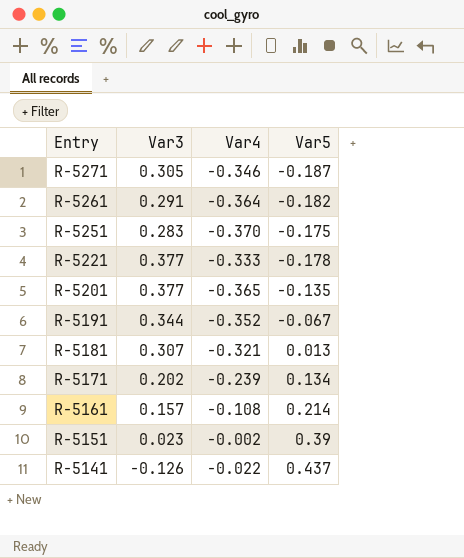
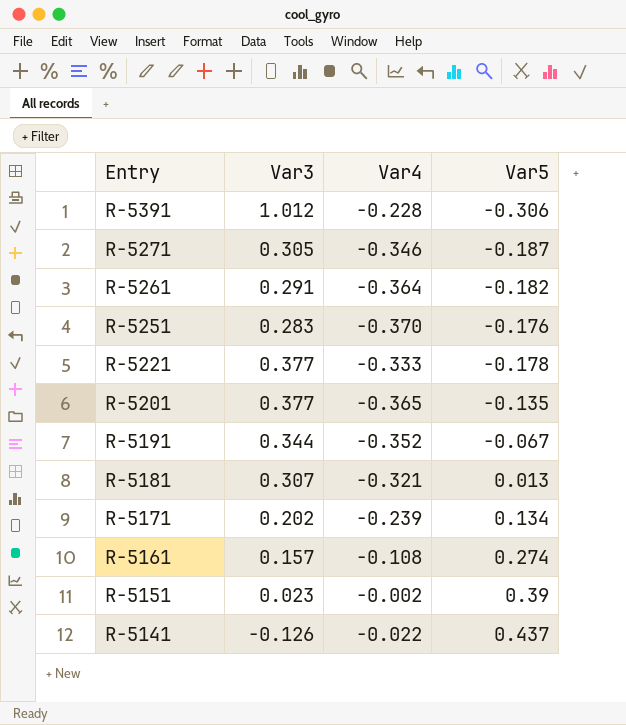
row R-5391: none -> 1.012 | -0.228 | -0.306
R-5251 | Var5: -0.175 -> -0.176
R-5161 | Var5: 0.214 -> 0.274

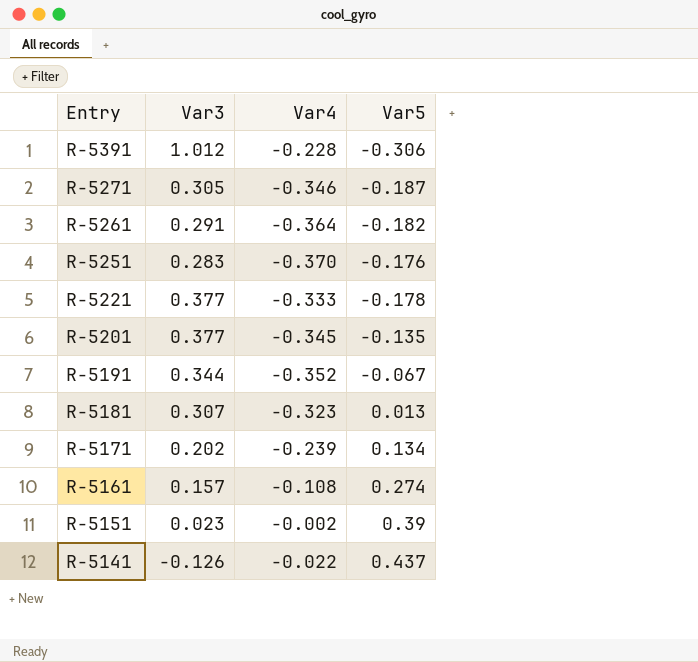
R-5201 | Var4: -0.365 -> -0.345
R-5181 | Var4: -0.321 -> -0.323

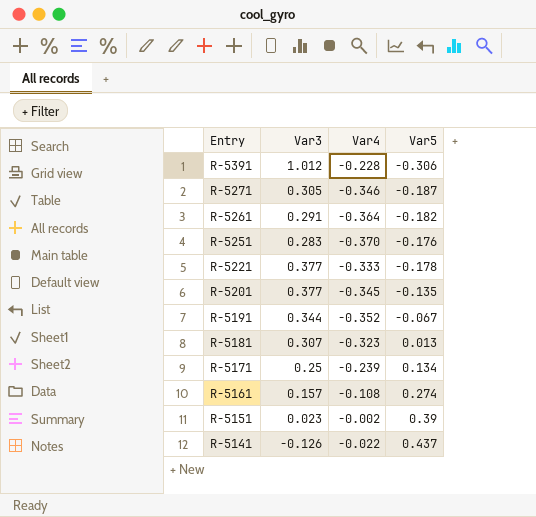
R-5171 | Var3: 0.202 -> 0.25

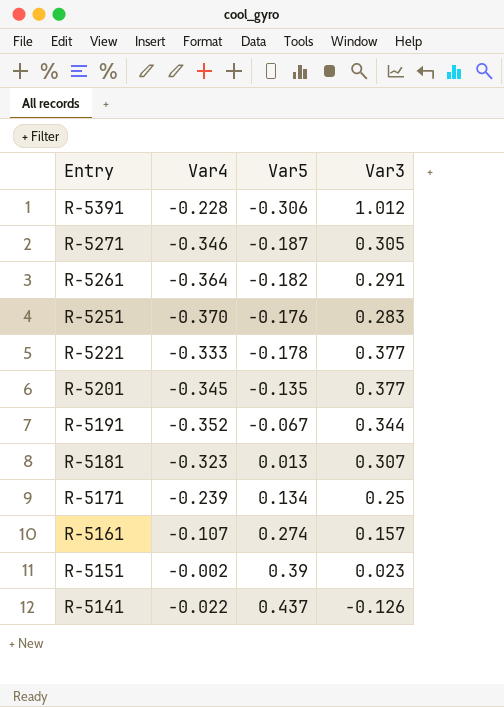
column Var3 | position: 2 -> 4
R-5161 | Var4: -0.108 -> -0.107

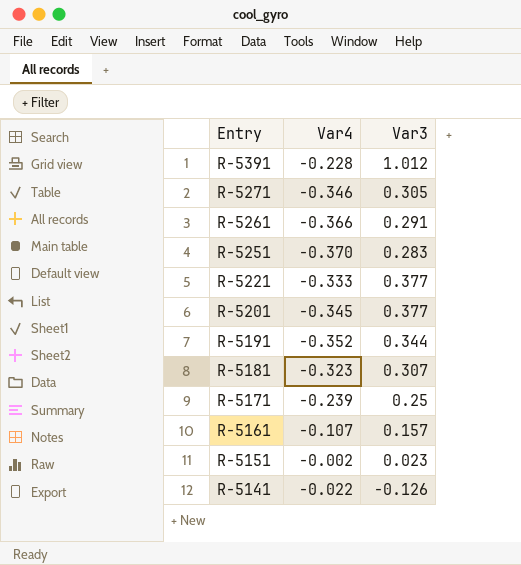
column Var5 | position: 3 -> none
R-5261 | Var4: -0.364 -> -0.366

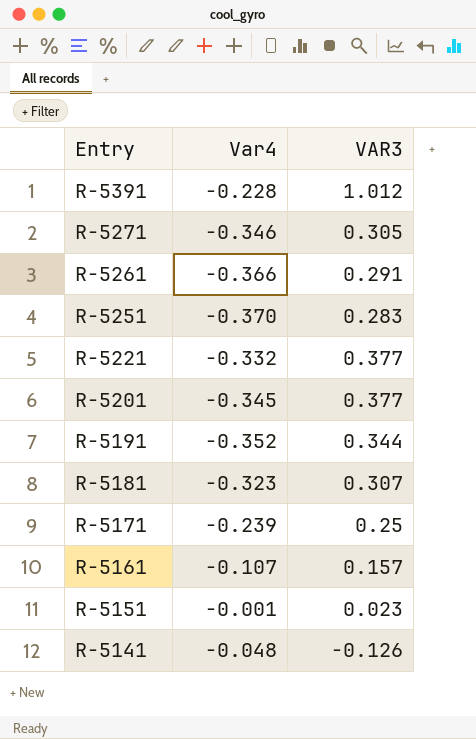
column name: Var3 -> VAR3
R-5221 | Var4: -0.333 -> -0.332
R-5151 | Var4: -0.002 -> -0.001
R-5141 | Var4: -0.022 -> -0.048

